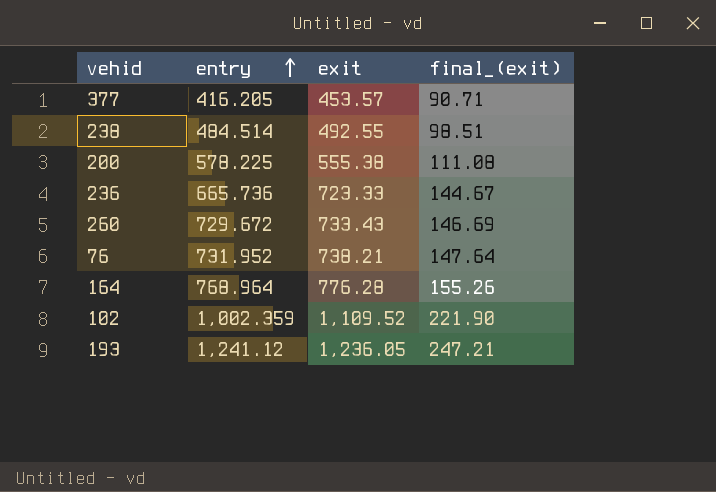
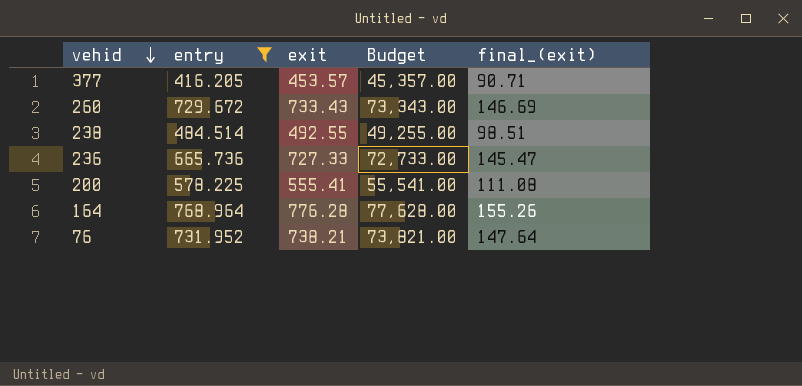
filter: none -> entry <= 768.964
row order: entry ascending -> vehid descending
column Budget | formula: none -> [exit] * 100
236 | exit: 723.33 -> 727.33
236 | final_(exit): 144.67 -> 145.47
200 | exit: 555.38 -> 555.41

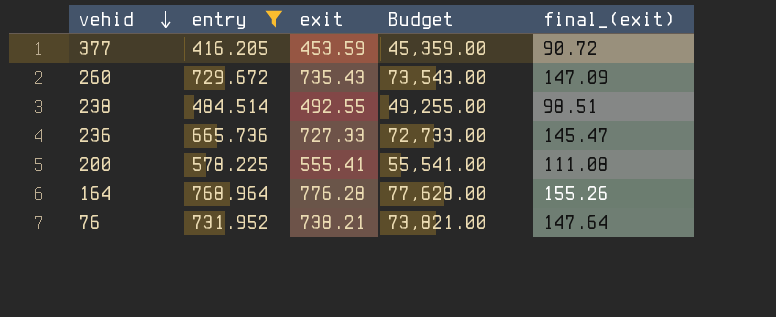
377 | exit: 453.57 -> 453.59
377 | Budget: 45,357.00 -> 45,359.00
377 | final_(exit): 90.71 -> 90.72
260 | exit: 733.43 -> 735.43
260 | Budget: 73,343.00 -> 73,543.00
260 | final_(exit): 146.69 -> 147.09

